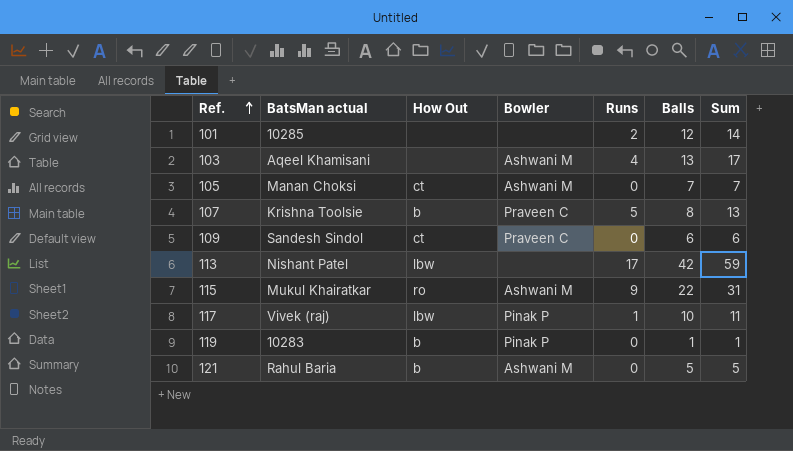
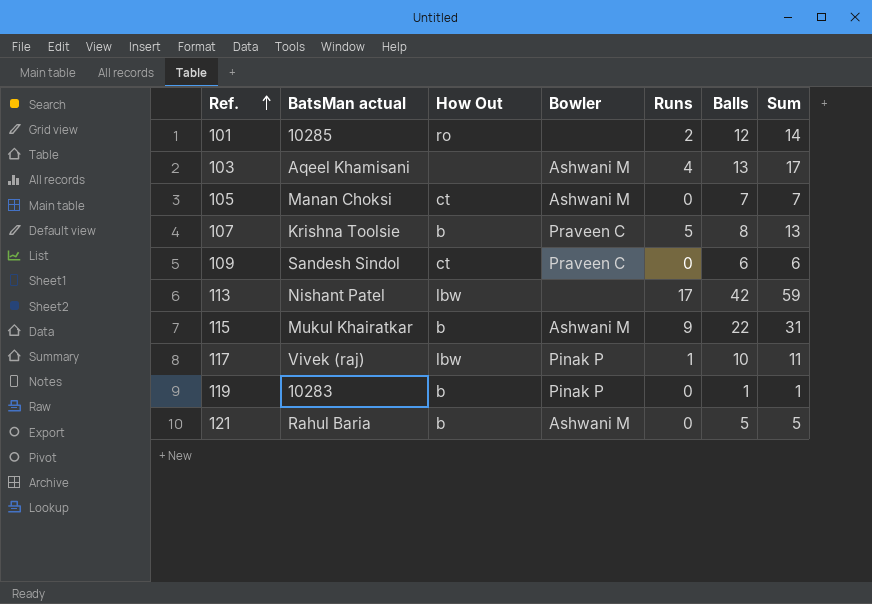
101 | How Out: none -> ro
115 | How Out: ro -> b

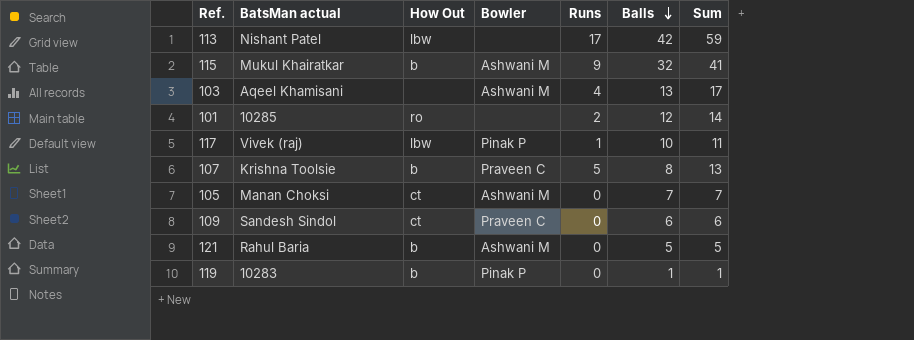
row order: Ref. ascending -> Balls descending
115 | Balls: 22 -> 32
115 | Sum: 31 -> 41

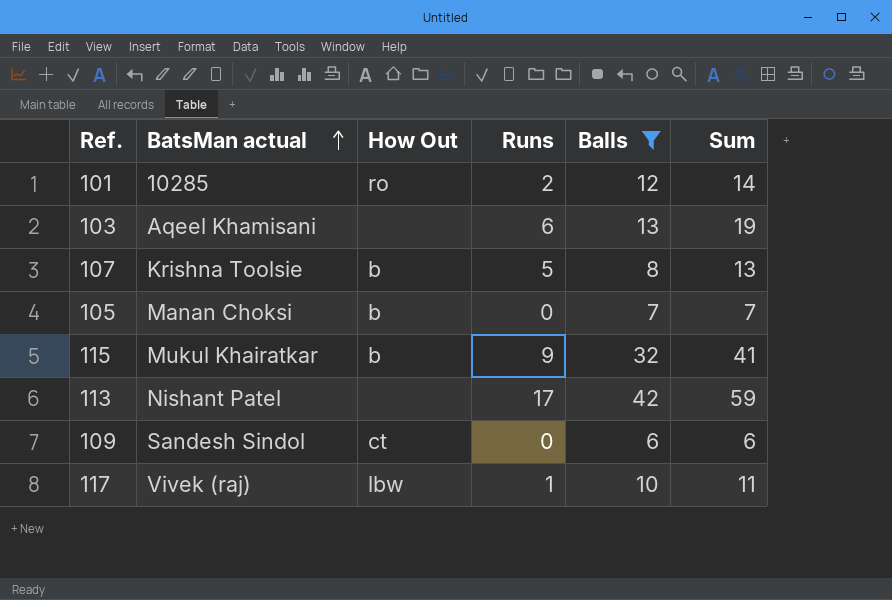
filter: none -> Balls >= 6
row order: Balls descending -> BatsMan actual ascending
column Bowler | position: 4 -> none
103 | Runs: 4 -> 6
103 | Sum: 17 -> 19
105 | How Out: ct -> b
113 | How Out: lbw -> none

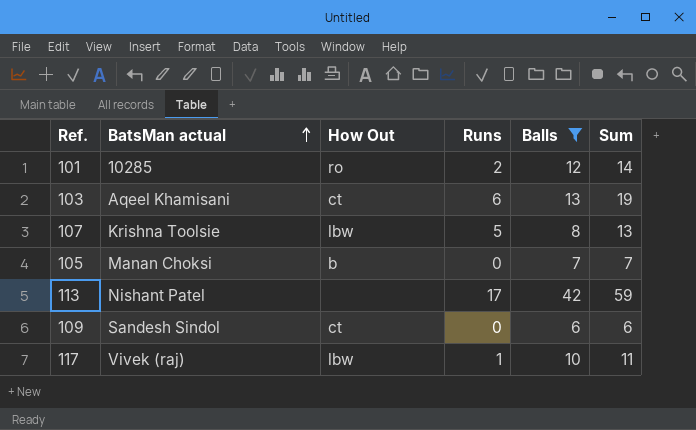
row 115: Mukul Khairatkar | b | 9 | 32 | 41 -> none
103 | How Out: none -> ct
107 | How Out: b -> lbw

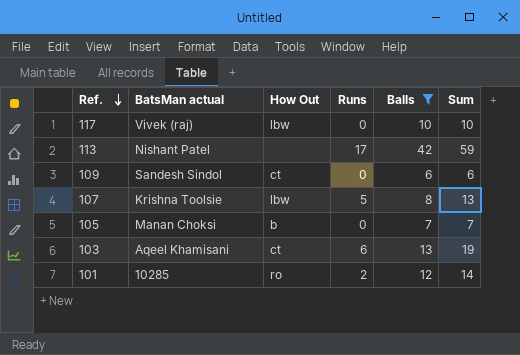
row order: BatsMan actual ascending -> Ref. descending
117 | Runs: 1 -> 0
117 | Sum: 11 -> 10

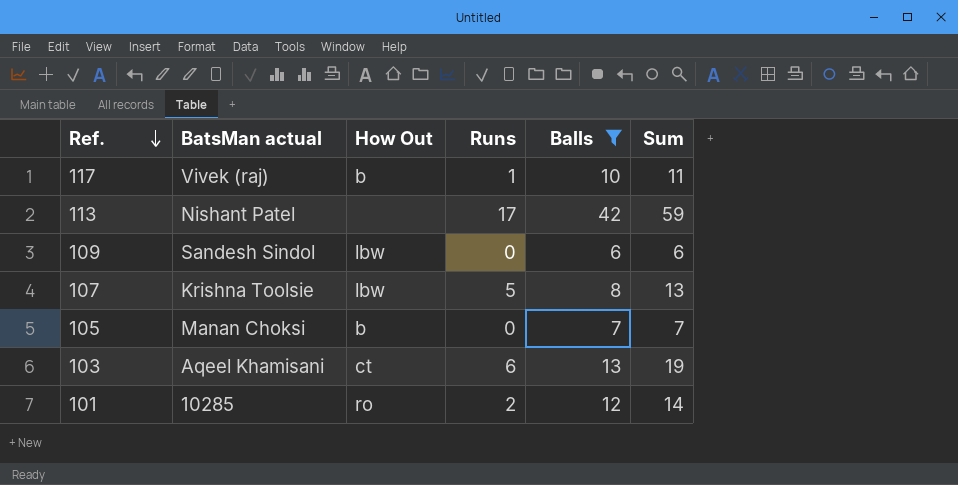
117 | How Out: lbw -> b
117 | Runs: 0 -> 1
117 | Sum: 10 -> 11
109 | How Out: ct -> lbw

